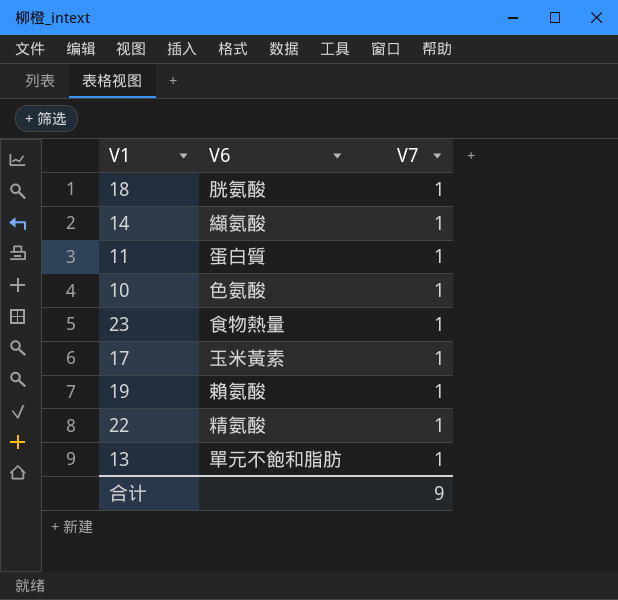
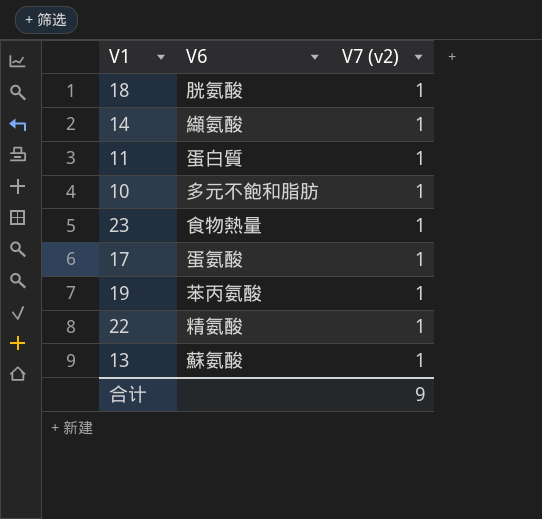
column name: V7 -> V7 (v2)
10 | V6: 色氨酸 -> 多元不飽和脂肪
17 | V6: 玉米黃素 -> 蛋氨酸
19 | V6: 賴氨酸 -> 苯丙氨酸
13 | V6: 單元不飽和脂肪 -> 蘇氨酸

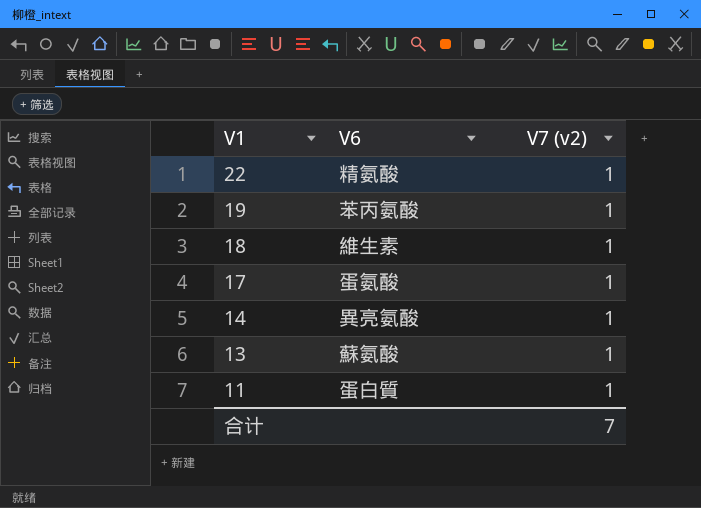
row order: none -> V1 descending
row 10: 多元不飽和脂肪 | 1 -> none
row 23: 食物熱量 | 1 -> none
18 | V6: 胱氨酸 -> 維生素
14 | V6: 纈氨酸 -> 異亮氨酸
合计 | V7 (v2): 9 -> 7

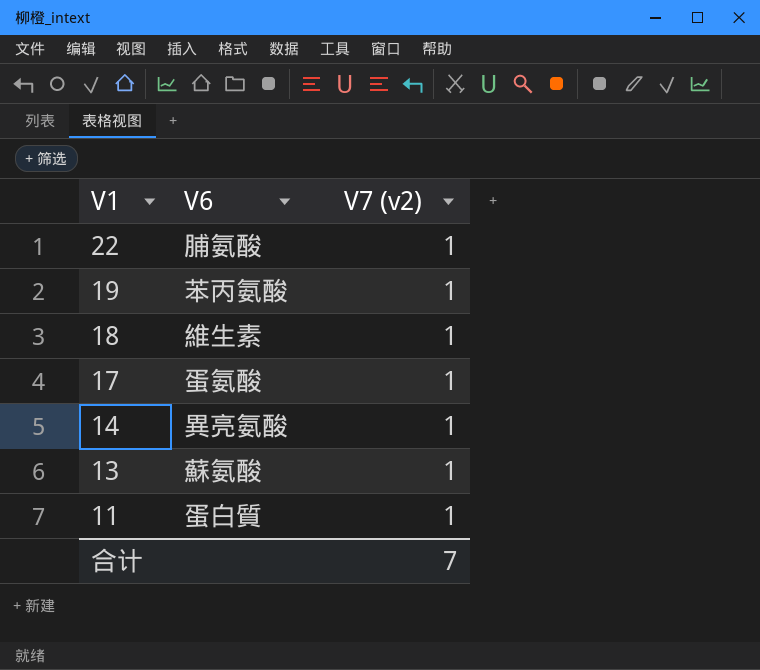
22 | V6: 精氨酸 -> 脯氨酸

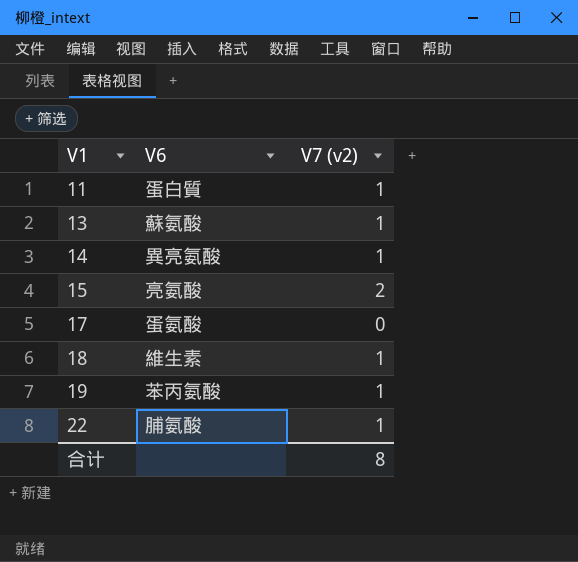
row order: V1 descending -> V1 ascending
row 15: none -> 亮氨酸 | 2
17 | V7 (v2): 1 -> 0
合计 | V7 (v2): 7 -> 8

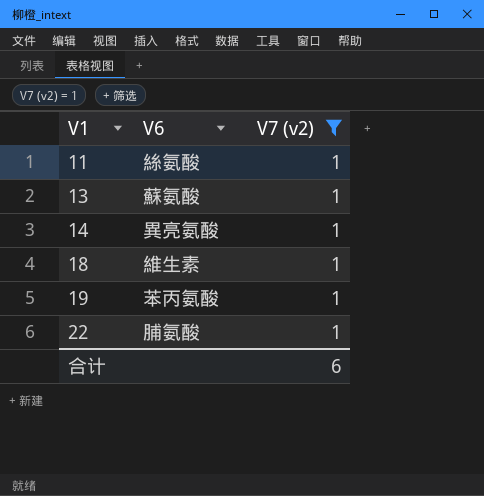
filter: none -> V7 (v2) = 1
11 | V6: 蛋白質 -> 絲氨酸
合计 | V7 (v2): 8 -> 6

